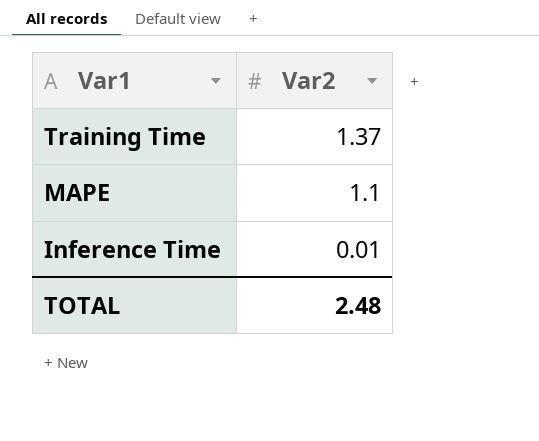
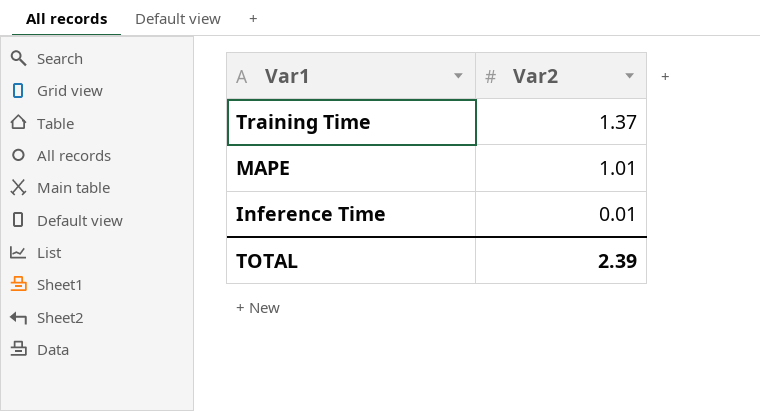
MAPE | Var2: 1.1 -> 1.01
TOTAL | Var2: 2.48 -> 2.39

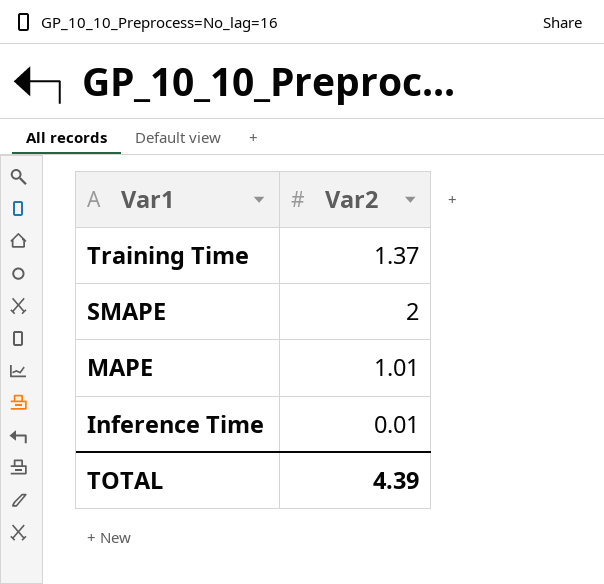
row SMAPE: none -> 2
TOTAL | Var2: 2.39 -> 4.39

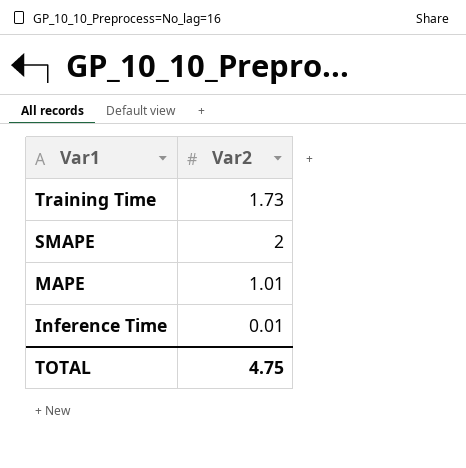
Training Time | Var2: 1.37 -> 1.73
TOTAL | Var2: 4.39 -> 4.75

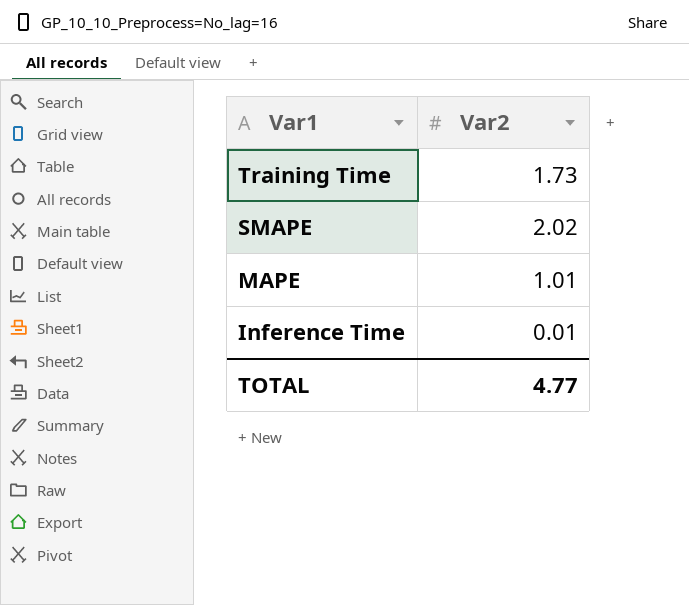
SMAPE | Var2: 2 -> 2.02
TOTAL | Var2: 4.75 -> 4.77

